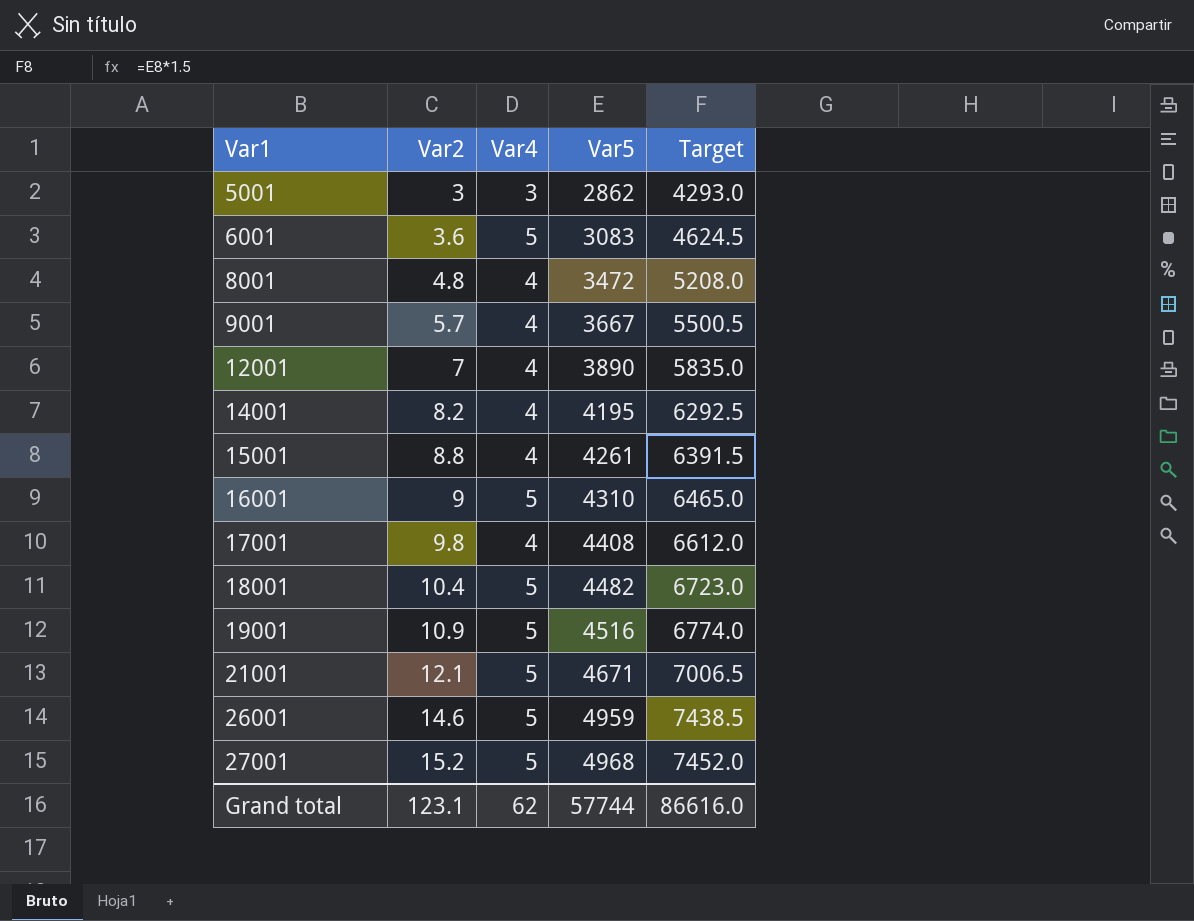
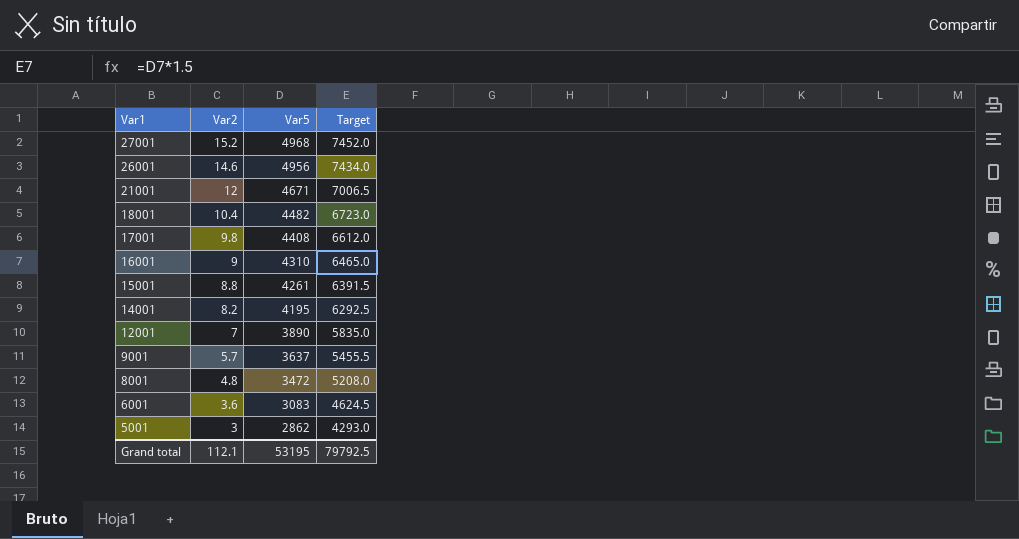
row order: Var1 ascending -> Var1 descending
column Var4 | position: 3 -> none
row 19001: 10.9 | 5 | 4516 | 6774.0 -> none
26001 | Var5: 4959 -> 4956
26001 | Target: 7438.5 -> 7434.0
21001 | Var2: 12.1 -> 12
9001 | Var5: 3667 -> 3637
9001 | Target: 5500.5 -> 5455.5
Grand total | Var2: 123.1 -> 112.1
Grand total | Var5: 57744 -> 53195
Grand total | Target: 86616.0 -> 79792.5

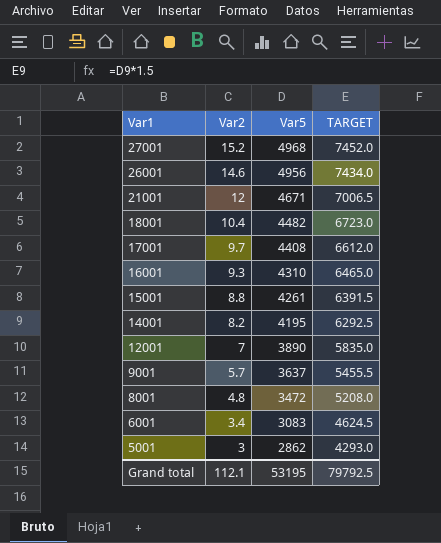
column name: Target -> TARGET
17001 | Var2: 9.8 -> 9.7
16001 | Var2: 9 -> 9.3
6001 | Var2: 3.6 -> 3.4

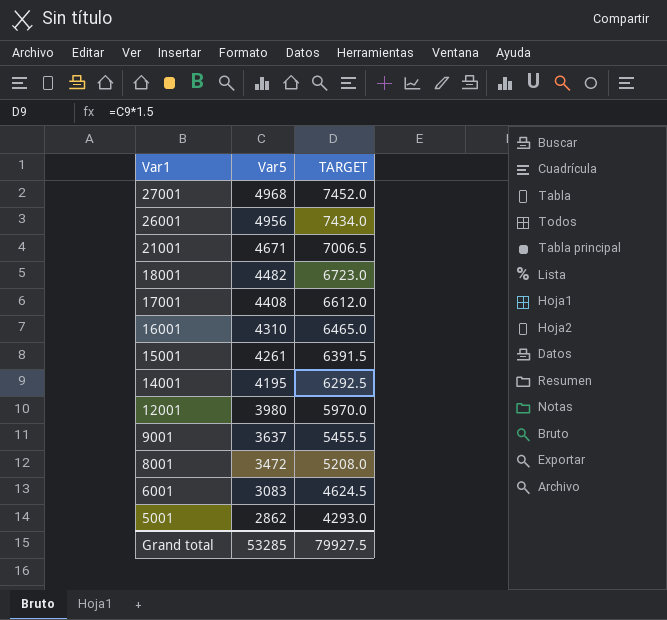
column Var2 | position: 2 -> none
12001 | Var5: 3890 -> 3980
12001 | TARGET: 5835.0 -> 5970.0
Grand total | Var5: 53195 -> 53285
Grand total | TARGET: 79792.5 -> 79927.5

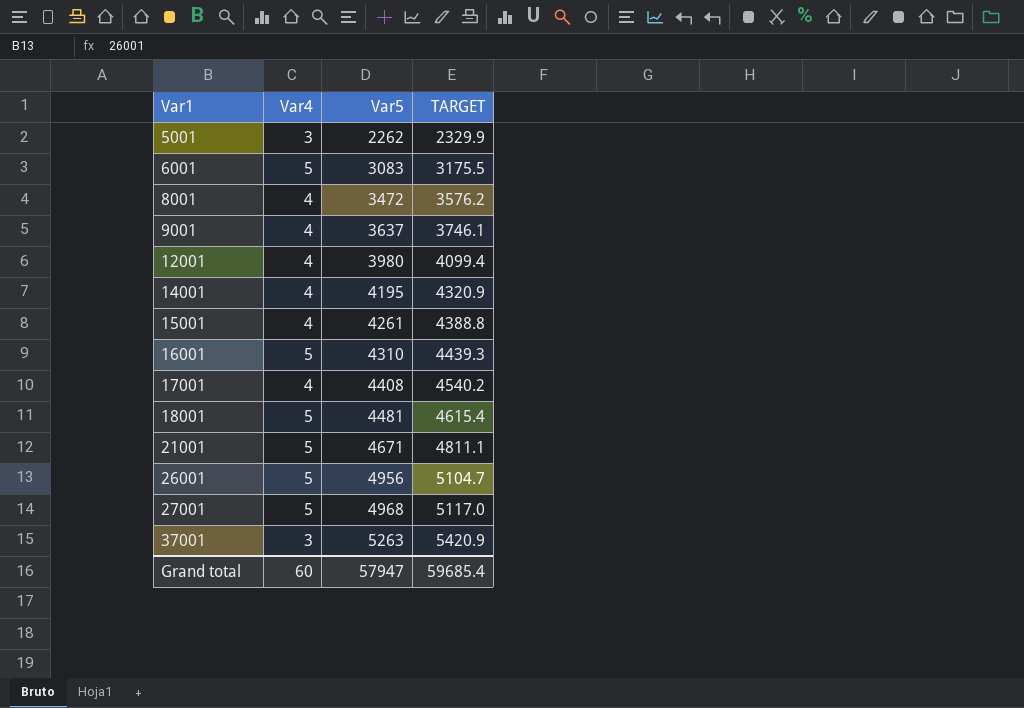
row order: Var1 descending -> Var1 ascending
column Var4 | position: none -> 2
column TARGET | formula: [Var5] * 1.5 -> [Var5] * 1.03
5001 | Var5: 2862 -> 2262
18001 | Var5: 4482 -> 4481
row 37001: none -> 3 | 5263 | 5420.9
Grand total | Var5: 53285 -> 57947
Grand total | TARGET: 79927.5 -> 59685.4

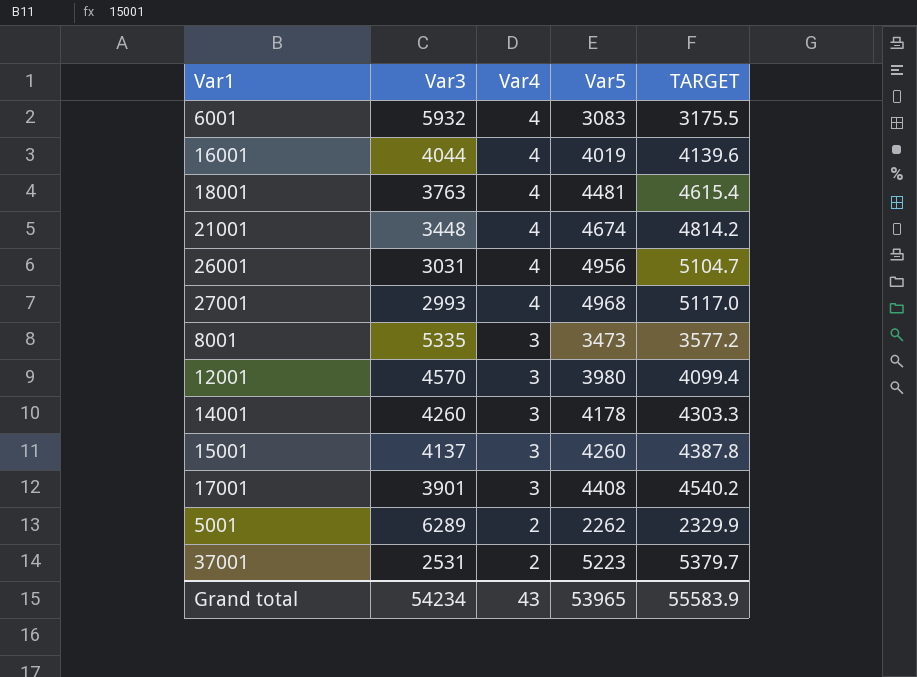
row order: Var1 ascending -> Var4 descending
column Var3 | position: none -> 2
row 9001: 4 | 3637 | 3746.1 -> none
6001 | Var4: 5 -> 4
16001 | Var4: 5 -> 4
16001 | Var5: 4310 -> 4019
16001 | TARGET: 4439.3 -> 4139.6
18001 | Var4: 5 -> 4
21001 | Var4: 5 -> 4
21001 | Var5: 4671 -> 4674
21001 | TARGET: 4811.1 -> 4814.2
26001 | Var4: 5 -> 4
27001 | Var4: 5 -> 4
8001 | Var4: 4 -> 3
8001 | Var5: 3472 -> 3473
8001 | TARGET: 3576.2 -> 3577.2
12001 | Var4: 4 -> 3
14001 | Var4: 4 -> 3
14001 | Var5: 4195 -> 4178
14001 | TARGET: 4320.9 -> 4303.3
15001 | Var4: 4 -> 3
15001 | Var5: 4261 -> 4260
15001 | TARGET: 4388.8 -> 4387.8
17001 | Var4: 4 -> 3
5001 | Var4: 3 -> 2
37001 | Var4: 3 -> 2
37001 | Var5: 5263 -> 5223
37001 | TARGET: 5420.9 -> 5379.7
Grand total | Var4: 60 -> 43
Grand total | Var5: 57947 -> 53965
Grand total | TARGET: 59685.4 -> 55583.9

